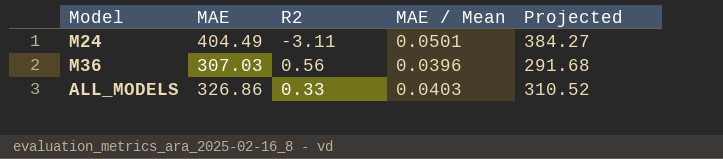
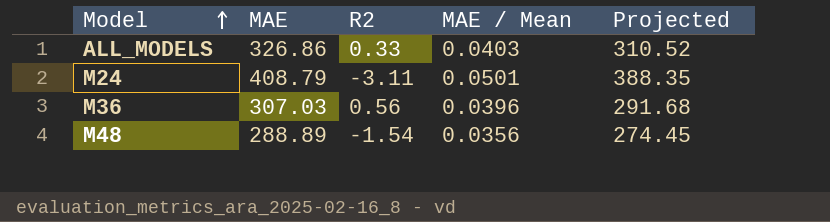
row order: none -> Model ascending
M24 | MAE: 404.49 -> 408.79
M24 | Projected: 384.27 -> 388.35
row M48: none -> 288.89 | -1.54 | 0.0356 | 274.45

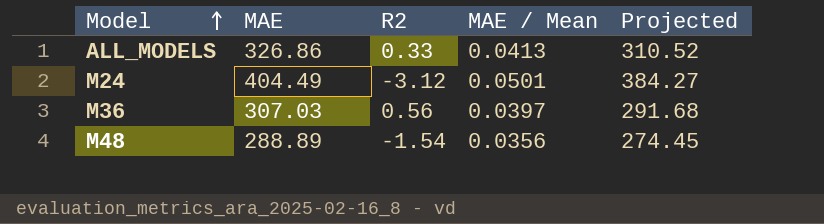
ALL_MODELS | MAE / Mean: 0.0403 -> 0.0413
M24 | MAE: 408.79 -> 404.49
M24 | R2: -3.11 -> -3.12
M24 | Projected: 388.35 -> 384.27
M36 | MAE / Mean: 0.0396 -> 0.0397

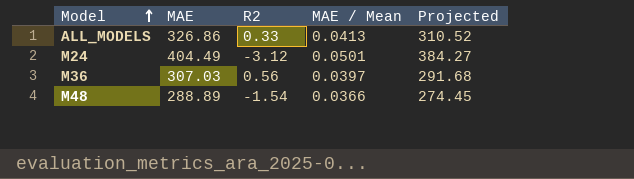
M48 | MAE / Mean: 0.0356 -> 0.0366

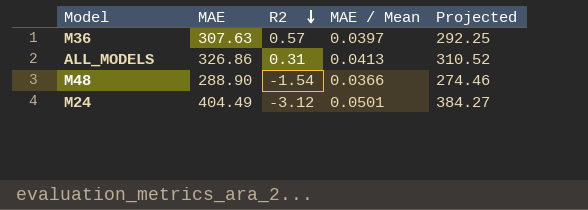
row order: Model ascending -> R2 descending
M36 | MAE: 307.03 -> 307.63
M36 | R2: 0.56 -> 0.57
M36 | Projected: 291.68 -> 292.25
ALL_MODELS | R2: 0.33 -> 0.31
M48 | MAE: 288.89 -> 288.90
M48 | Projected: 274.45 -> 274.46

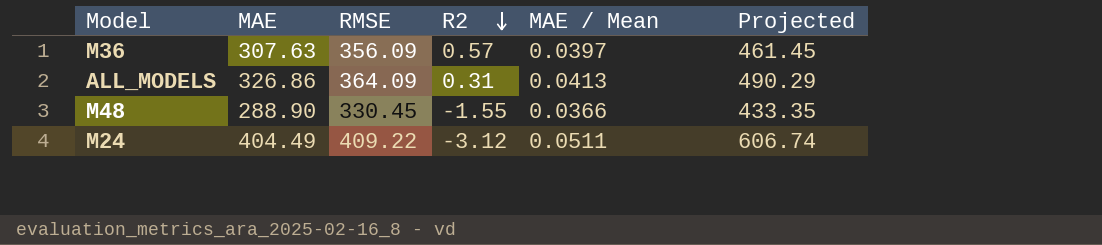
column RMSE | position: none -> 3
column Projected | formula: [MAE] * 0.95 -> [MAE] * 1.5
M48 | R2: -1.54 -> -1.55
M24 | MAE / Mean: 0.0501 -> 0.0511

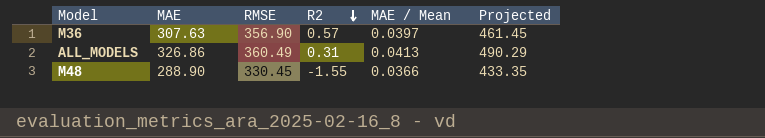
row M24: 404.49 | 409.22 | -3.12 | 0.0511 | 606.74 -> none
M36 | RMSE: 356.09 -> 356.90
ALL_MODELS | RMSE: 364.09 -> 360.49

